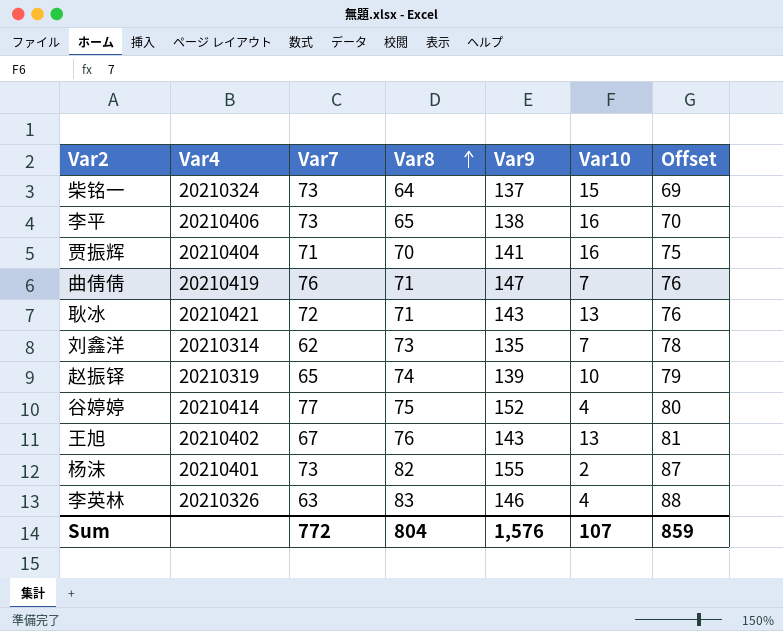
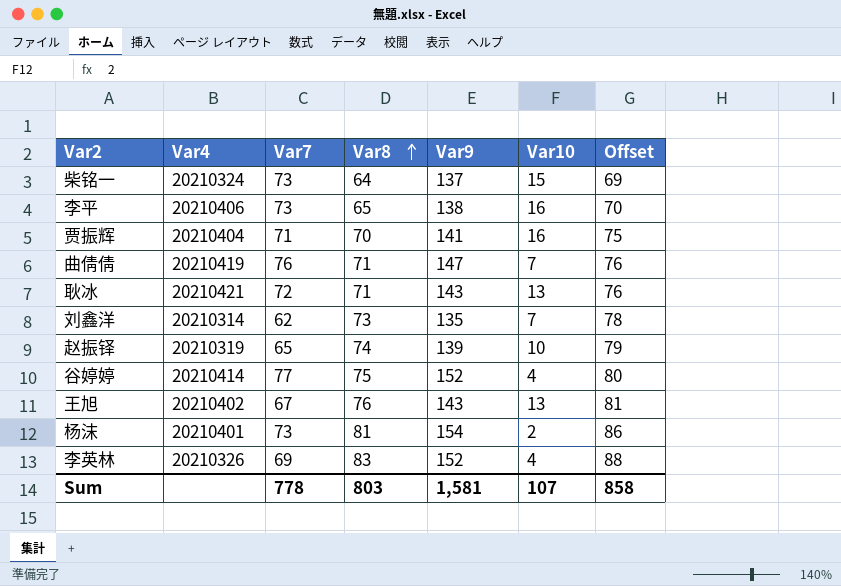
杨沫 | Var8: 82 -> 81
杨沫 | Var9: 155 -> 154
杨沫 | Offset: 87 -> 86
李英林 | Var7: 63 -> 69
李英林 | Var9: 146 -> 152
Sum | Var7: 772 -> 778
Sum | Var8: 804 -> 803
Sum | Var9: 1,576 -> 1,581
Sum | Offset: 859 -> 858

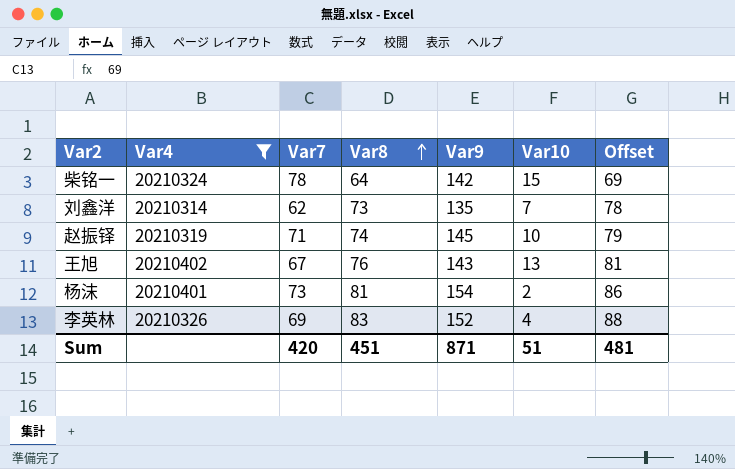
filter: none -> Var4 <= 20210402
柴铭一 | Var7: 73 -> 78
柴铭一 | Var9: 137 -> 142
赵振铎 | Var7: 65 -> 71
赵振铎 | Var9: 139 -> 145
Sum | Var7: 778 -> 420
Sum | Var8: 803 -> 451
Sum | Var9: 1,581 -> 871
Sum | Var10: 107 -> 51
Sum | Offset: 858 -> 481

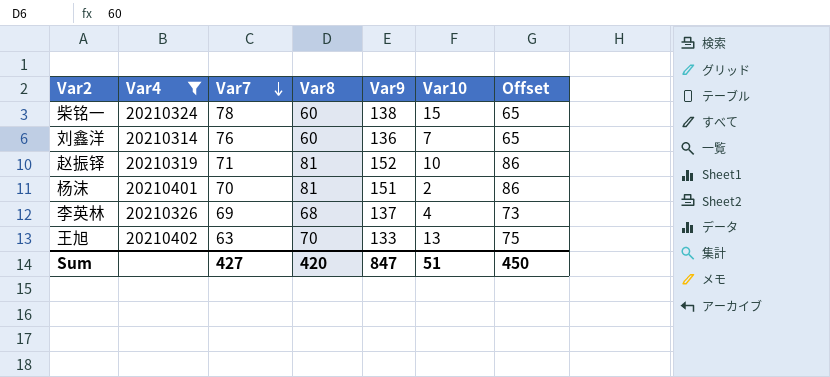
row order: Var8 ascending -> Var7 descending
柴铭一 | Var8: 64 -> 60
柴铭一 | Var9: 142 -> 138
柴铭一 | Offset: 69 -> 65
刘鑫洋 | Var7: 62 -> 76
刘鑫洋 | Var8: 73 -> 60
刘鑫洋 | Var9: 135 -> 136
刘鑫洋 | Offset: 78 -> 65
赵振铎 | Var8: 74 -> 81
赵振铎 | Var9: 145 -> 152
赵振铎 | Offset: 79 -> 86
杨沫 | Var7: 73 -> 70
杨沫 | Var9: 154 -> 151
李英林 | Var8: 83 -> 68
李英林 | Var9: 152 -> 137
李英林 | Offset: 88 -> 73
王旭 | Var7: 67 -> 63
王旭 | Var8: 76 -> 70
王旭 | Var9: 143 -> 133
王旭 | Offset: 81 -> 75
Sum | Var7: 420 -> 427
Sum | Var8: 451 -> 420
Sum | Var9: 871 -> 847
Sum | Offset: 481 -> 450

